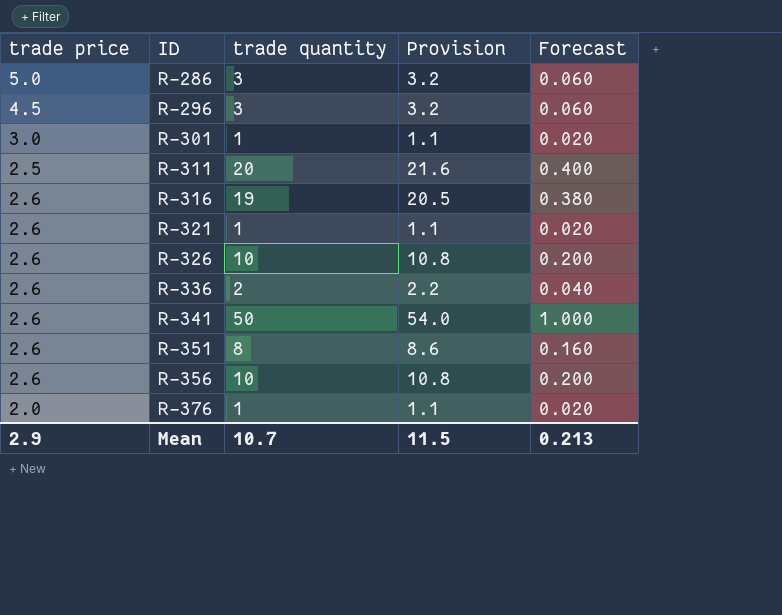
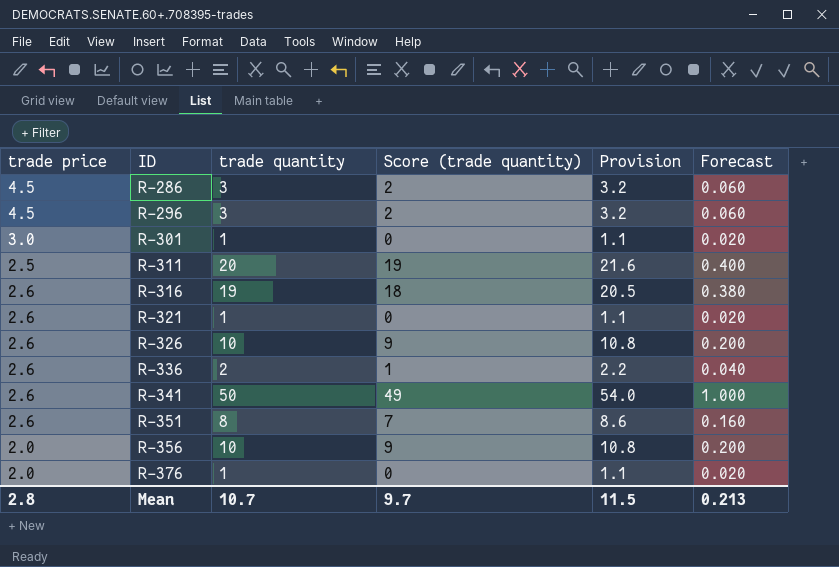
column Score (trade quantity) | formula: none -> [trade quantity] - 1
R-286 | trade price: 5.0 -> 4.5
R-356 | trade price: 2.6 -> 2.0
Mean | trade price: 2.9 -> 2.8

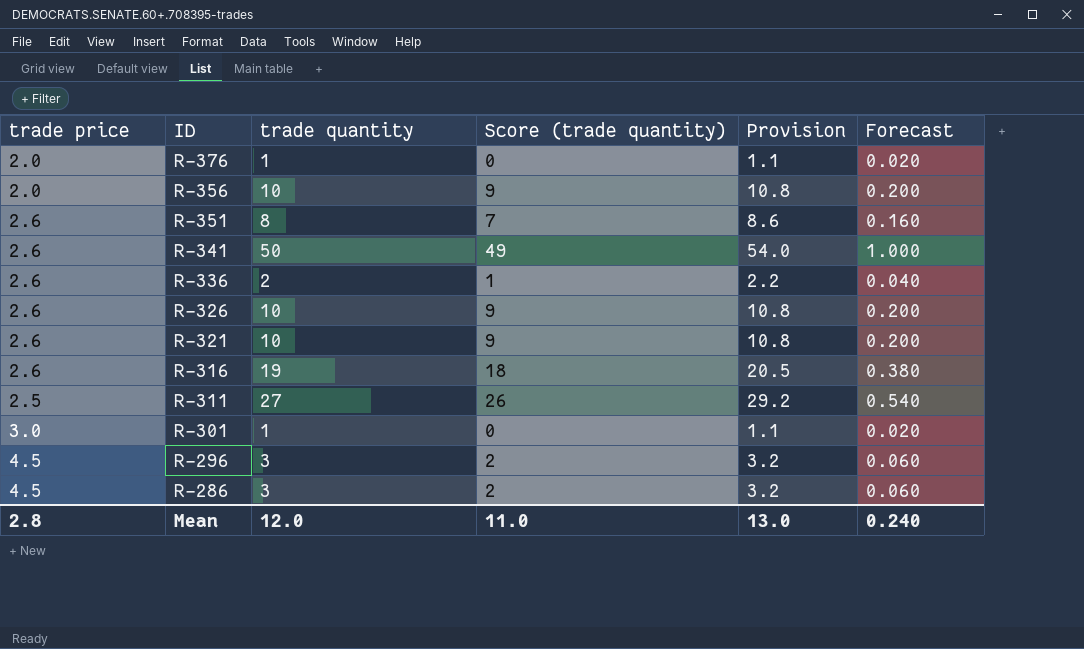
row order: ID ascending -> ID descending
R-321 | trade quantity: 1 -> 10
R-321 | Score (trade quantity): 0 -> 9
R-321 | Provision: 1.1 -> 10.8
R-321 | Forecast: 0.020 -> 0.200
R-311 | trade quantity: 20 -> 27
R-311 | Score (trade quantity): 19 -> 26
R-311 | Provision: 21.6 -> 29.2
R-311 | Forecast: 0.400 -> 0.540
Mean | trade quantity: 10.7 -> 12.0
Mean | Score (trade quantity): 9.7 -> 11.0
Mean | Provision: 11.5 -> 13.0
Mean | Forecast: 0.213 -> 0.240

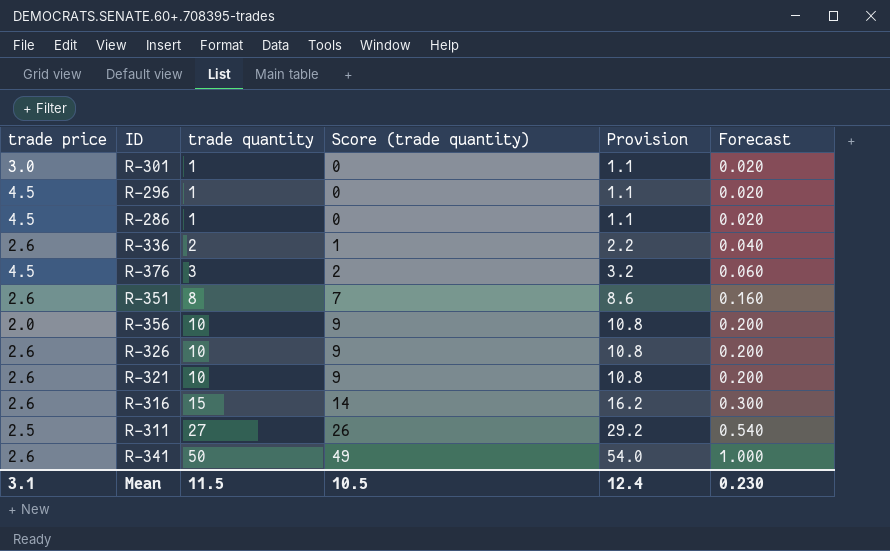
row order: ID descending -> trade quantity ascending
R-296 | trade quantity: 3 -> 1
R-296 | Score (trade quantity): 2 -> 0
R-296 | Provision: 3.2 -> 1.1
R-296 | Forecast: 0.060 -> 0.020
R-286 | trade quantity: 3 -> 1
R-286 | Score (trade quantity): 2 -> 0
R-286 | Provision: 3.2 -> 1.1
R-286 | Forecast: 0.060 -> 0.020
R-376 | trade price: 2.0 -> 4.5
R-376 | trade quantity: 1 -> 3
R-376 | Score (trade quantity): 0 -> 2
R-376 | Provision: 1.1 -> 3.2
R-376 | Forecast: 0.020 -> 0.060
R-316 | trade quantity: 19 -> 15
R-316 | Score (trade quantity): 18 -> 14
R-316 | Provision: 20.5 -> 16.2
R-316 | Forecast: 0.380 -> 0.300
Mean | trade price: 2.8 -> 3.1
Mean | trade quantity: 12.0 -> 11.5
Mean | Score (trade quantity): 11.0 -> 10.5
Mean | Provision: 13.0 -> 12.4
Mean | Forecast: 0.240 -> 0.230

